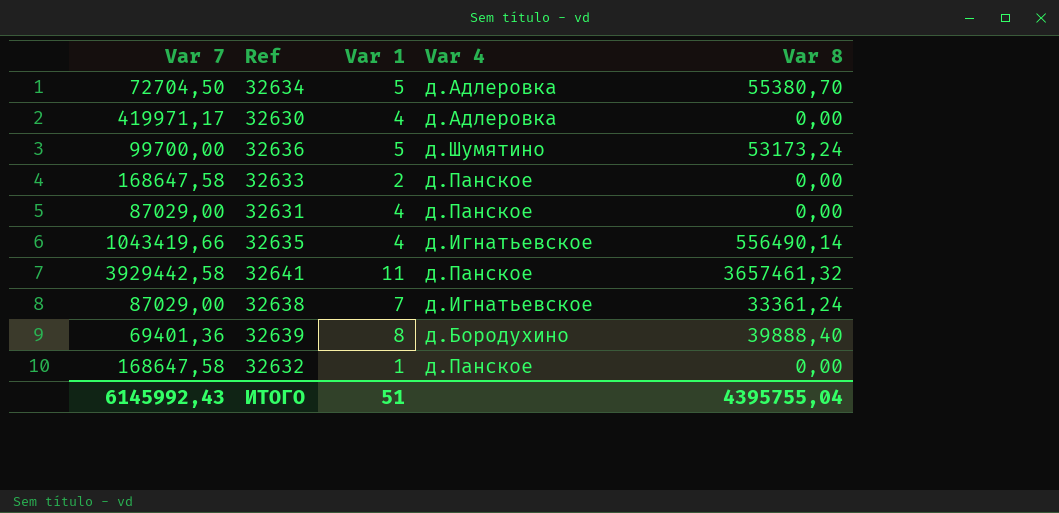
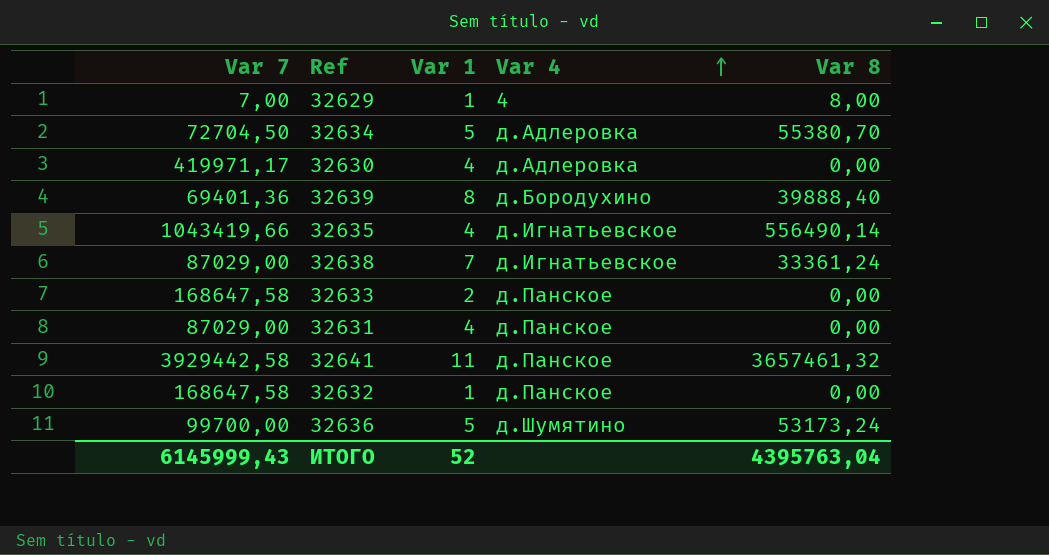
row order: none -> Var 4 ascending
row 32629: none -> 7,00 | 1 | 4 | 8,00
ИТОГО | Var 7: 6145992,43 -> 6145999,43
ИТОГО | Var 1: 51 -> 52
ИТОГО | Var 8: 4395755,04 -> 4395763,04

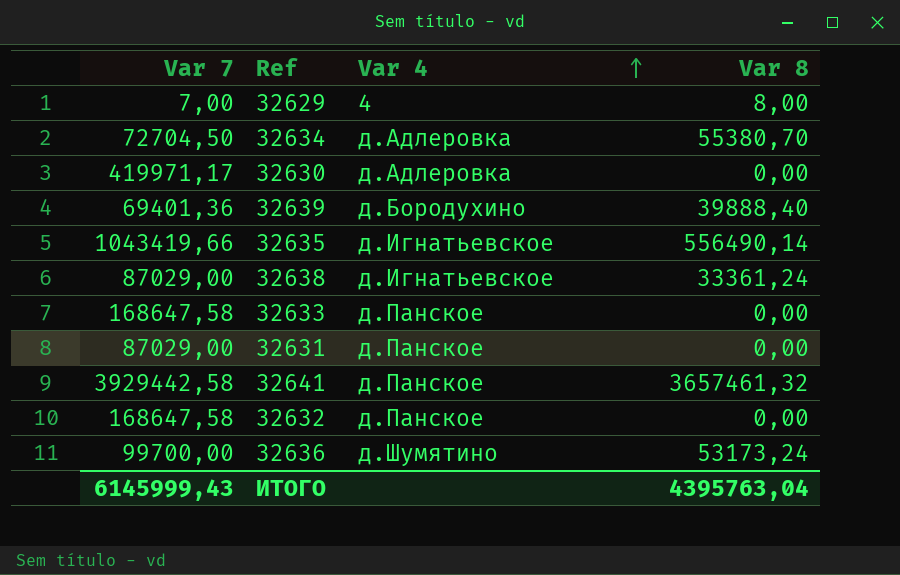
column Var 1 | position: 3 -> none

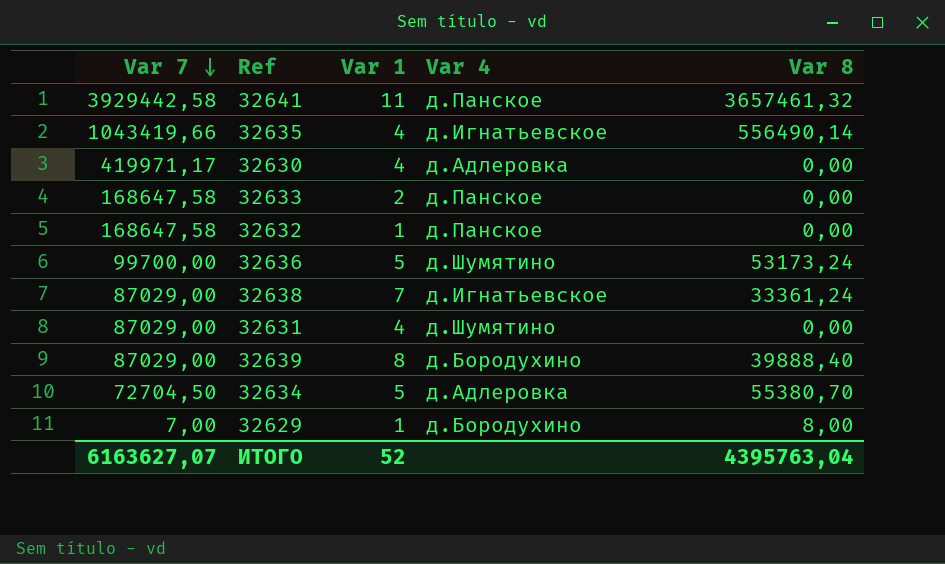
row order: Var 4 ascending -> Var 7 descending
column Var 1 | position: none -> 3
32631 | Var 4: д.Панское -> д.Шумятино
32639 | Var 7: 69401,36 -> 87029,00
32629 | Var 4: 4 -> д.Бородухино
ИТОГО | Var 7: 6145999,43 -> 6163627,07

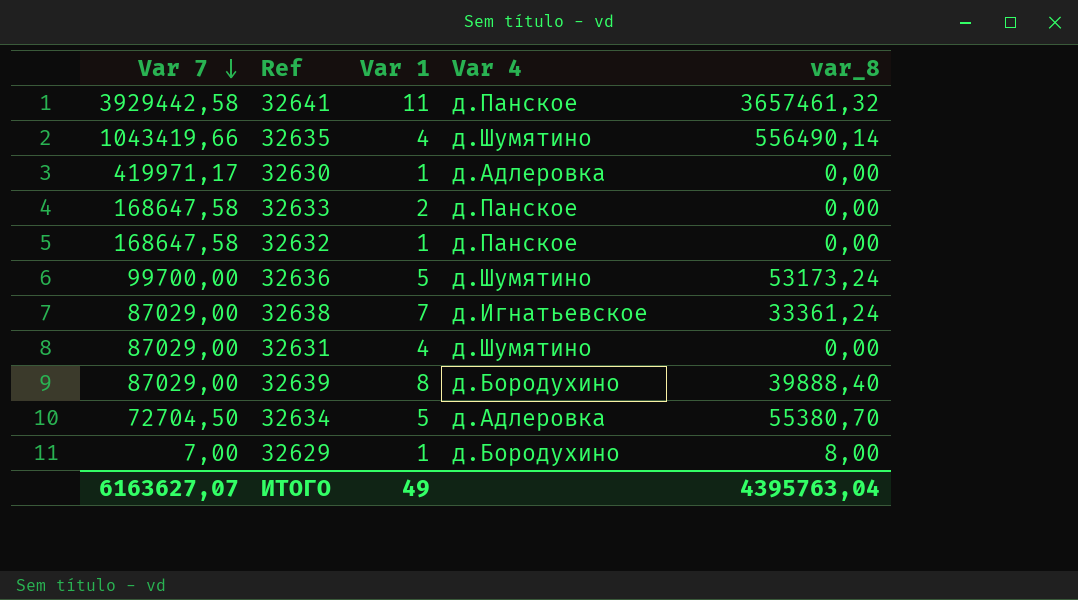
column name: Var 8 -> var_8
32635 | Var 4: д.Игнатьевское -> д.Шумятино
32630 | Var 1: 4 -> 1
ИТОГО | Var 1: 52 -> 49

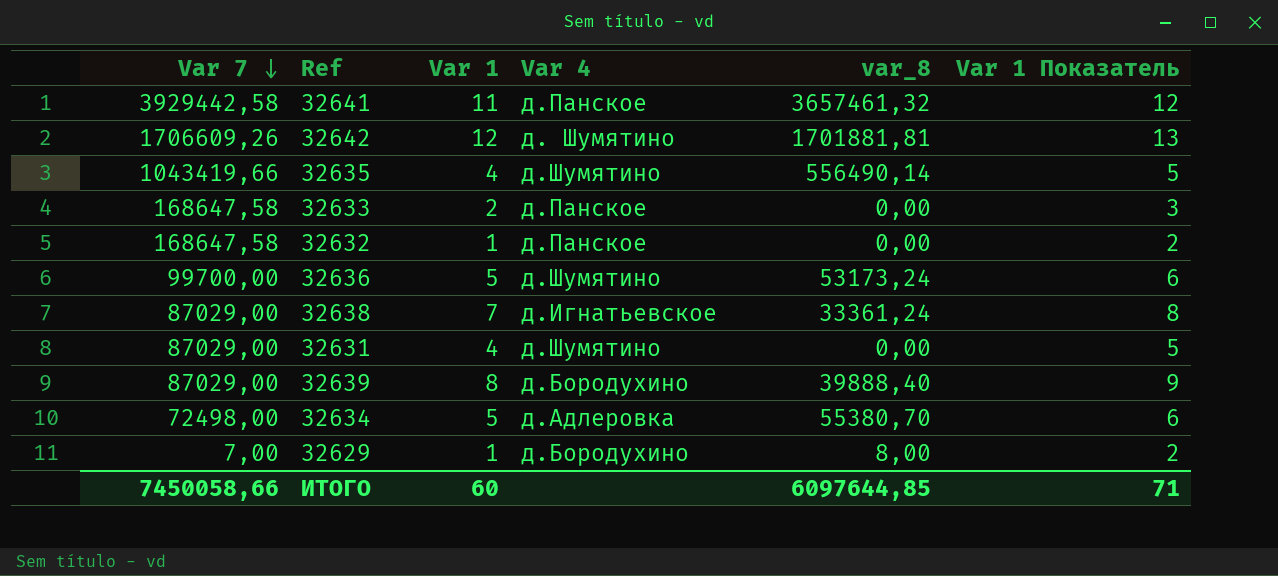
column Var 1 Показатель | formula: none -> [Var 1] + 1
row 32630: 419971,17 | 1 | д.Адлеровка | 0,00 -> none
row 32642: none -> 1706609,26 | 12 | д. Шумятино | 1701881,81 | 13
32634 | Var 7: 72704,50 -> 72498,00
ИТОГО | Var 7: 6163627,07 -> 7450058,66
ИТОГО | Var 1: 49 -> 60
ИТОГО | var_8: 4395763,04 -> 6097644,85

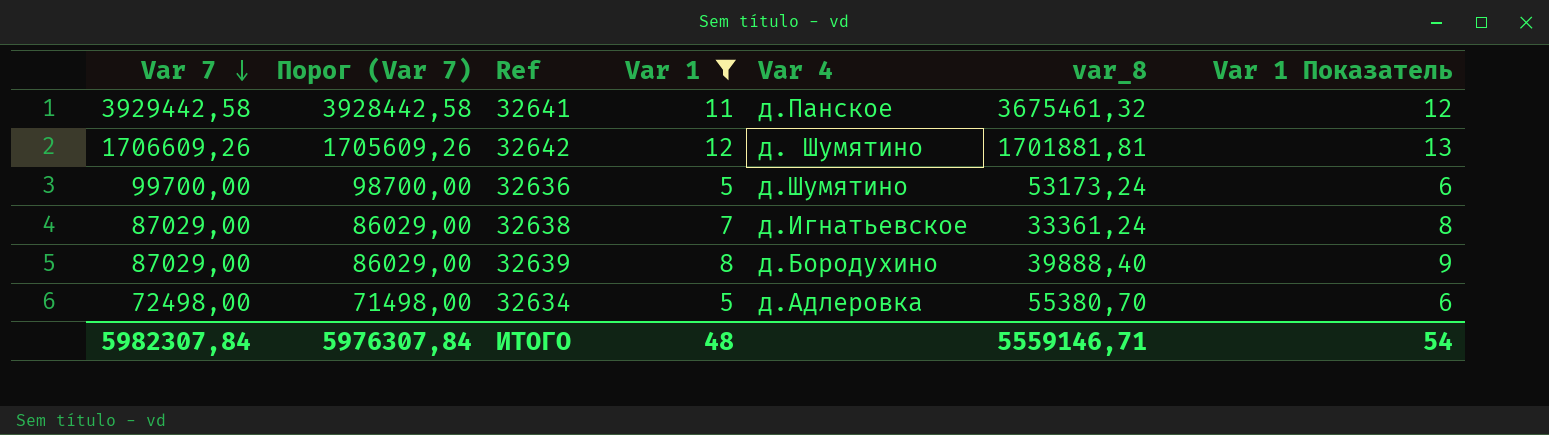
filter: none -> Var 1 >= 5
column Порог (Var 7) | formula: none -> [Var 7] - 1000
32641 | var_8: 3657461,32 -> 3675461,32
ИТОГО | Var 7: 7450058,66 -> 5982307,84
ИТОГО | Var 1: 60 -> 48
ИТОГО | var_8: 6097644,85 -> 5559146,71
ИТОГО | Var 1 Показатель: 71 -> 54

